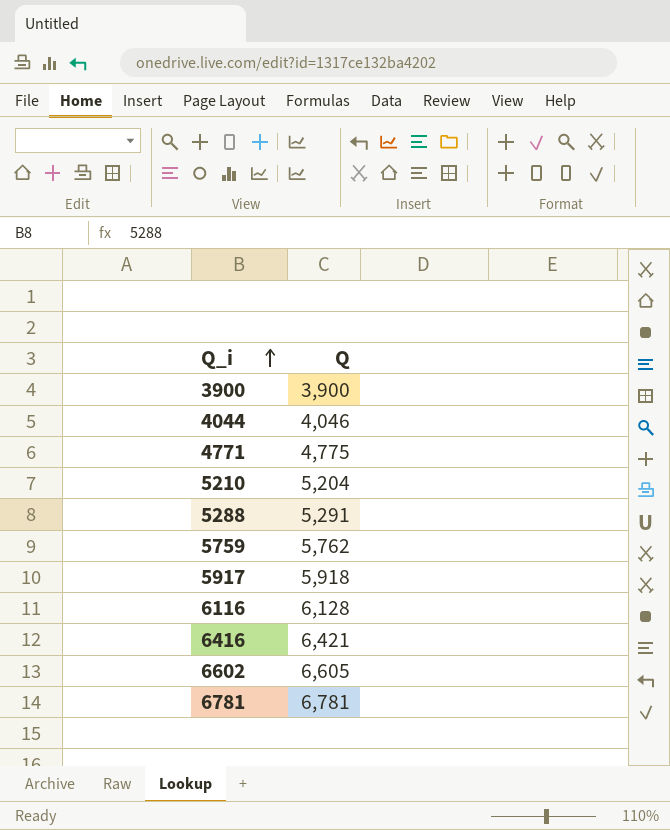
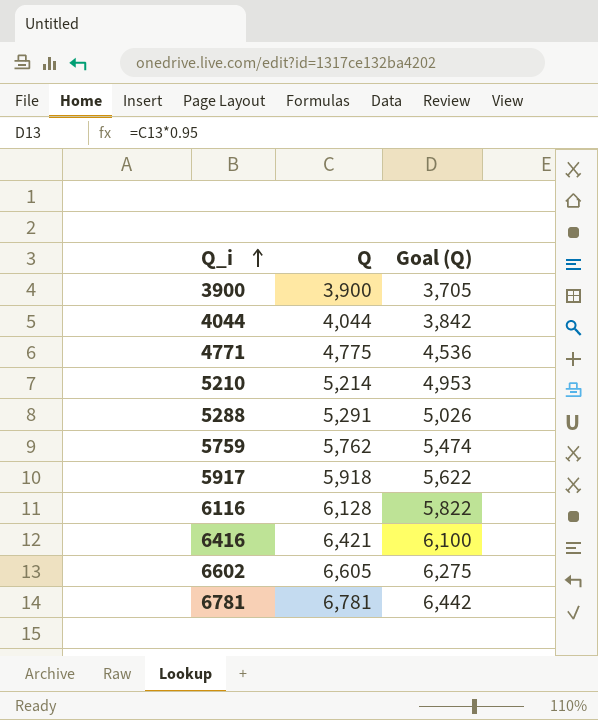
column Goal (Q) | formula: none -> [Q] * 0.95
4044 | Q: 4,046 -> 4,044
5210 | Q: 5,204 -> 5,214

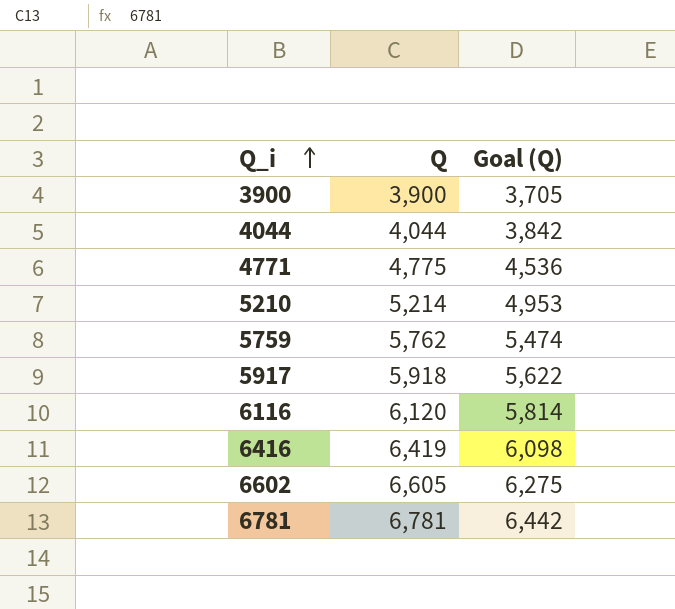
row 5288: 5,291 | 5,026 -> none
6116 | Q: 6,128 -> 6,120
6116 | Goal (Q): 5,822 -> 5,814
6416 | Q: 6,421 -> 6,419
6416 | Goal (Q): 6,100 -> 6,098

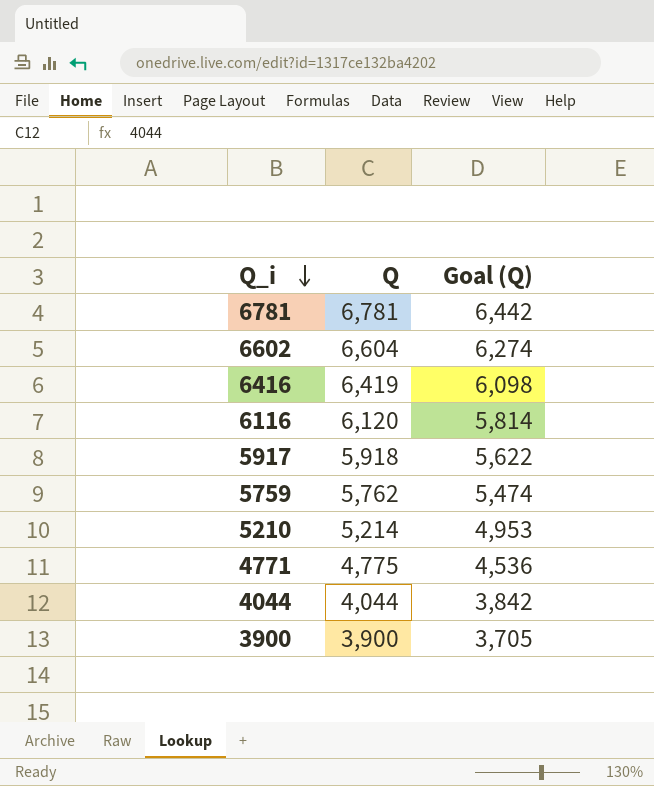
row order: Q_i ascending -> Q_i descending
6602 | Q: 6,605 -> 6,604
6602 | Goal (Q): 6,275 -> 6,274

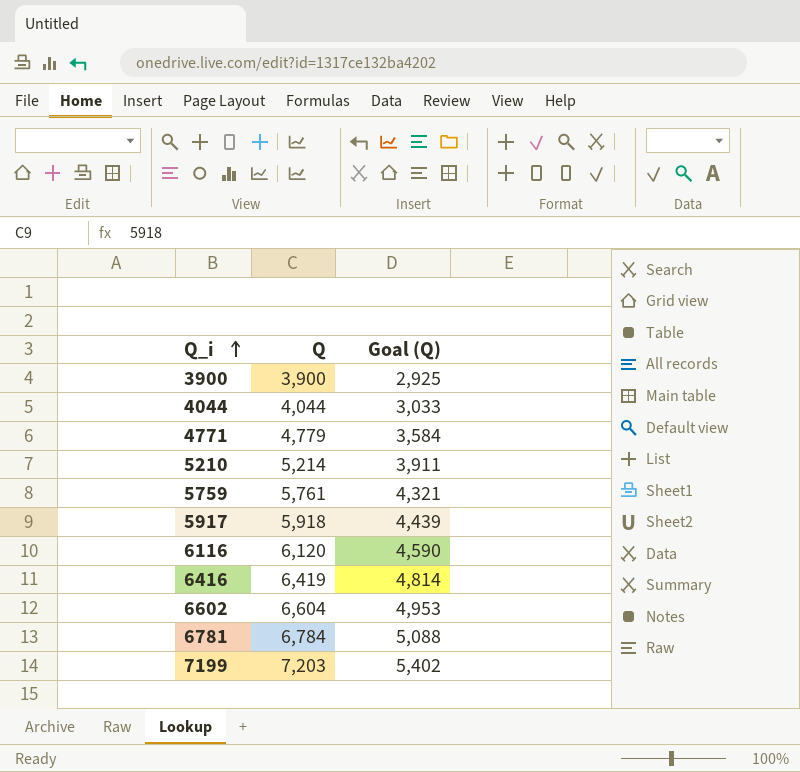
row order: Q_i descending -> Q_i ascending
column Goal (Q) | formula: [Q] * 0.95 -> [Q] * 0.75
4771 | Q: 4,775 -> 4,779
5759 | Q: 5,762 -> 5,761
6781 | Q: 6,781 -> 6,784
row 7199: none -> 7,203 | 5,402

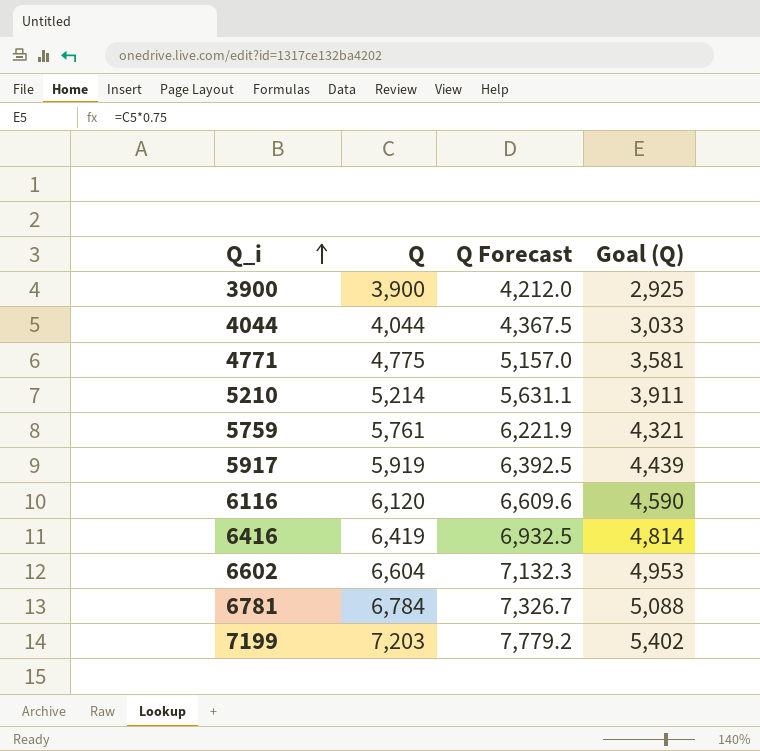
column Q Forecast | formula: none -> [Q] * 1.08
4771 | Q: 4,779 -> 4,775
4771 | Goal (Q): 3,584 -> 3,581
5917 | Q: 5,918 -> 5,919

